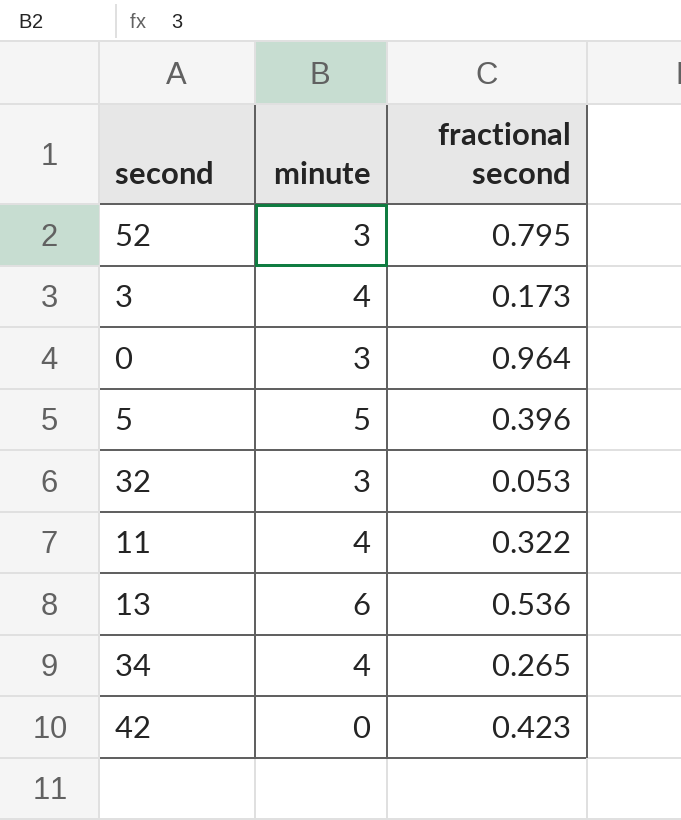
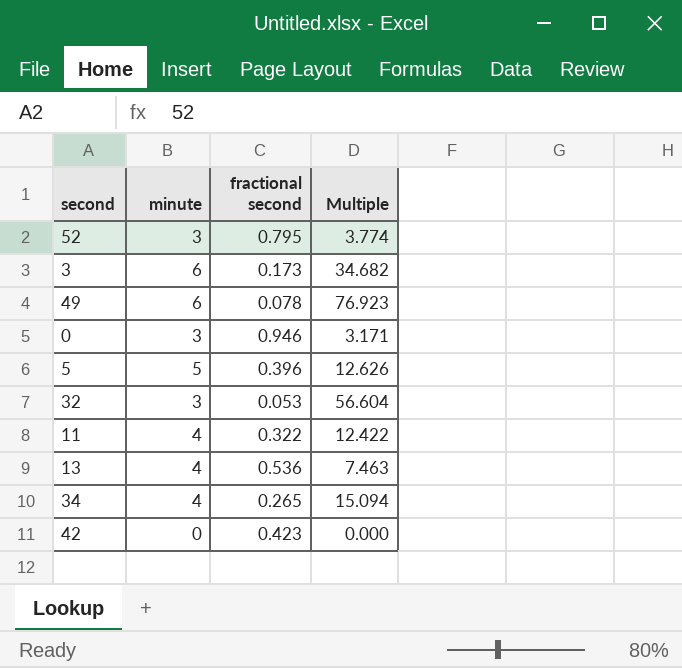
column Multiple | formula: none -> [minute] / [fractional second]
3 | minute: 4 -> 6
row 49: none -> 6 | 0.078 | 76.923
0 | fractional second: 0.964 -> 0.946
13 | minute: 6 -> 4

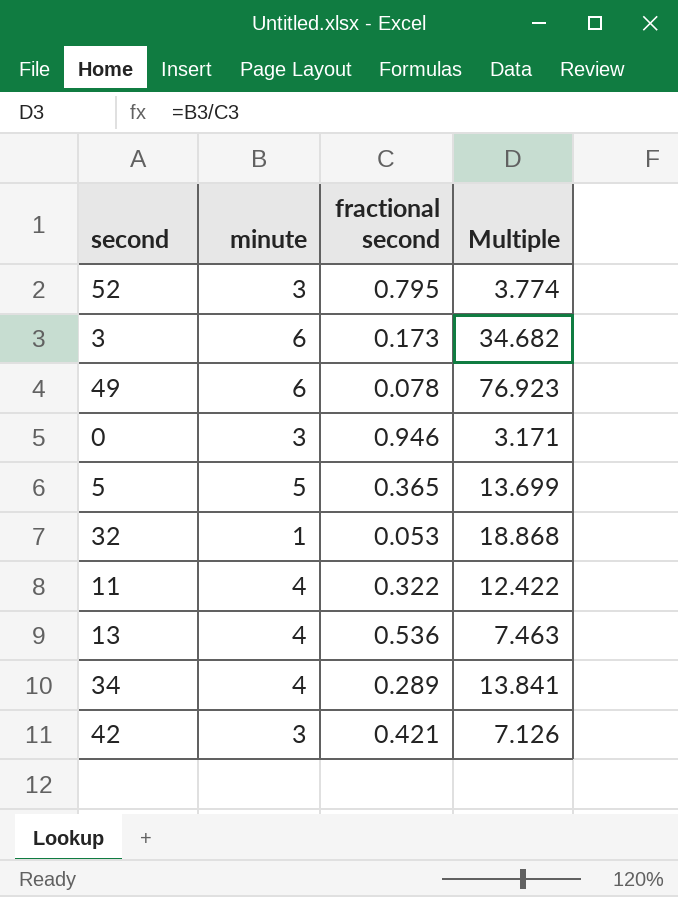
5 | fractional second: 0.396 -> 0.365
5 | Multiple: 12.626 -> 13.699
32 | minute: 3 -> 1
32 | Multiple: 56.604 -> 18.868
34 | fractional second: 0.265 -> 0.289
34 | Multiple: 15.094 -> 13.841
42 | minute: 0 -> 3
42 | fractional second: 0.423 -> 0.421
42 | Multiple: 0.000 -> 7.126

